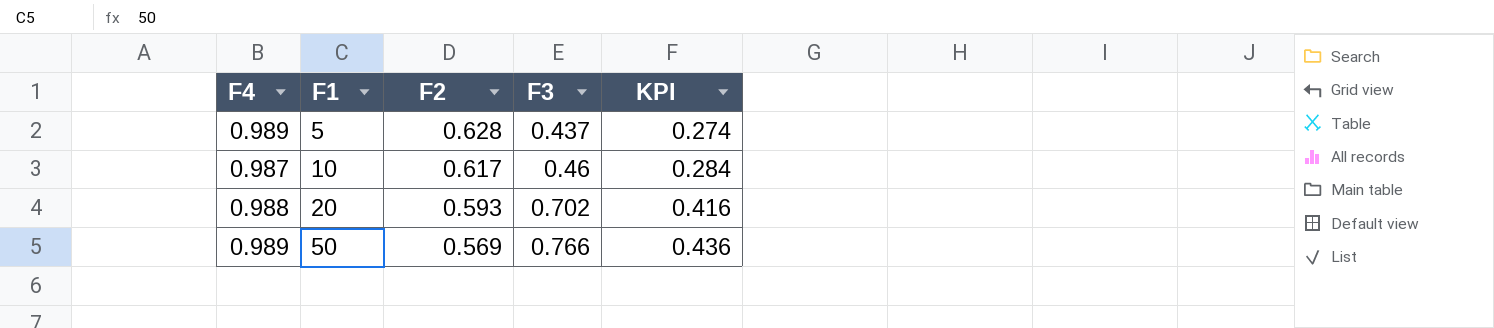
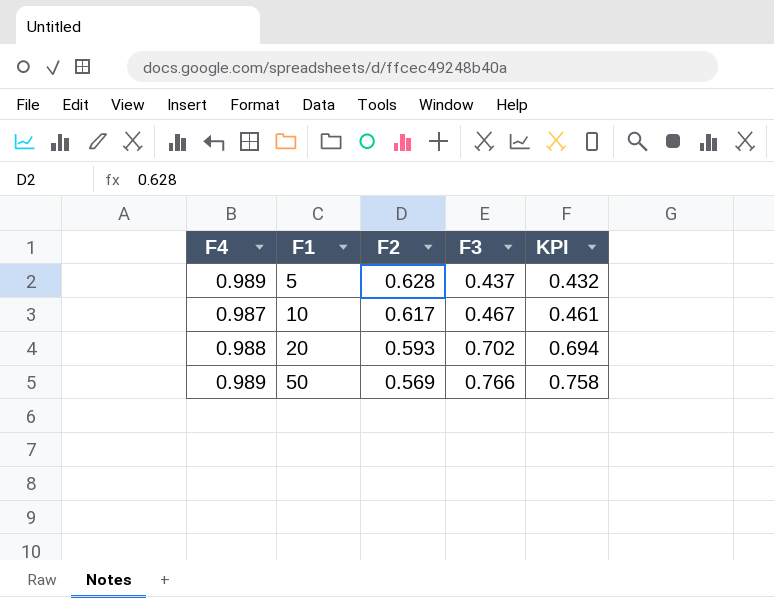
column KPI | formula: [F2] * [F3] -> [F4] * [F3]
10 | F3: 0.46 -> 0.467

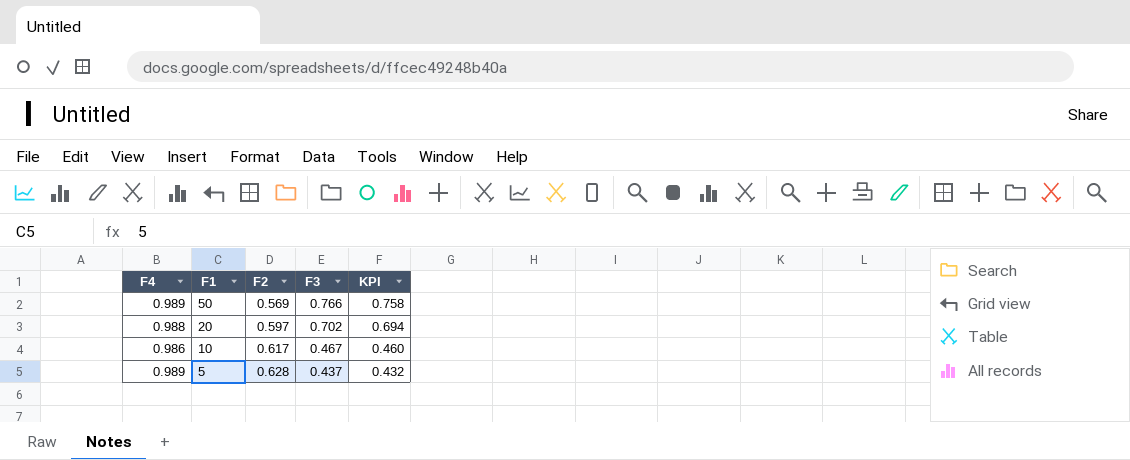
row order: F1 ascending -> F1 descending
20 | F2: 0.593 -> 0.597
10 | F4: 0.987 -> 0.986
10 | KPI: 0.461 -> 0.460

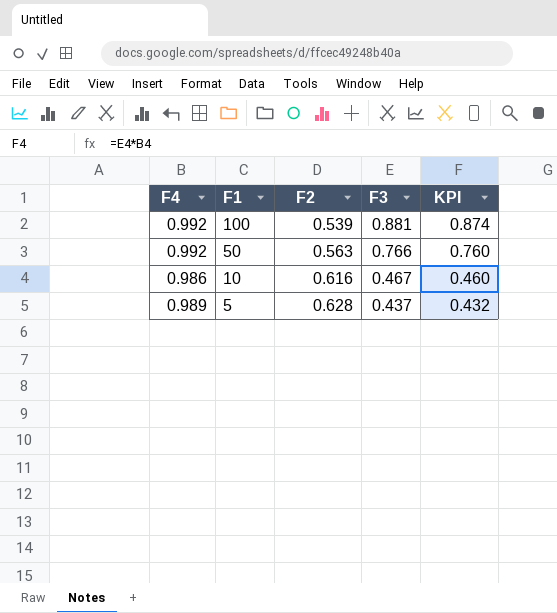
row 20: 0.988 | 0.597 | 0.702 | 0.694 -> none
row 100: none -> 0.992 | 0.539 | 0.881 | 0.874
50 | F4: 0.989 -> 0.992
50 | F2: 0.569 -> 0.563
50 | KPI: 0.758 -> 0.760
10 | F2: 0.617 -> 0.616

